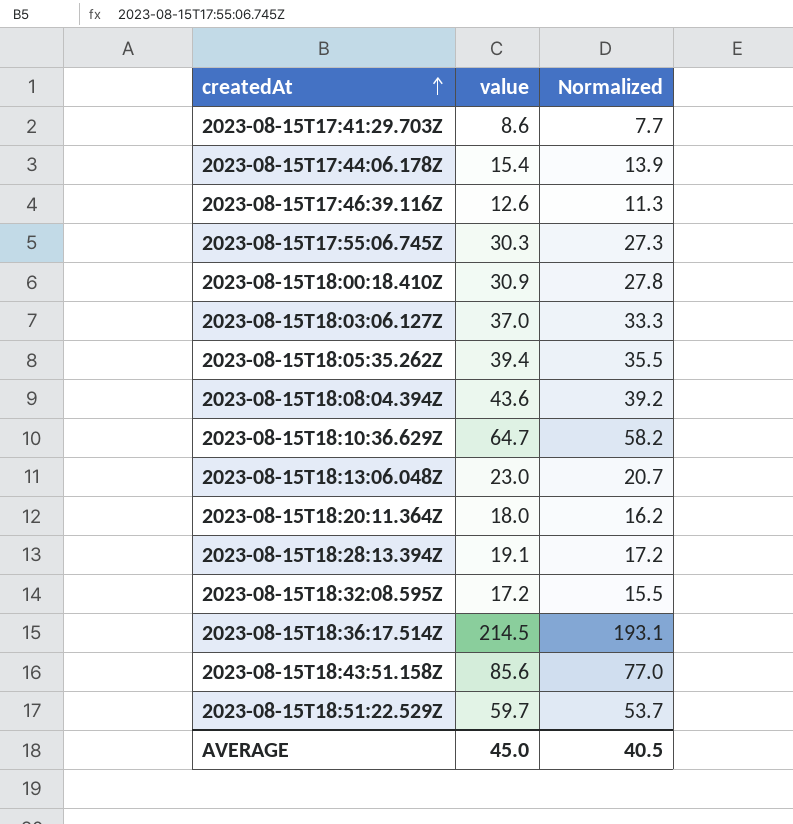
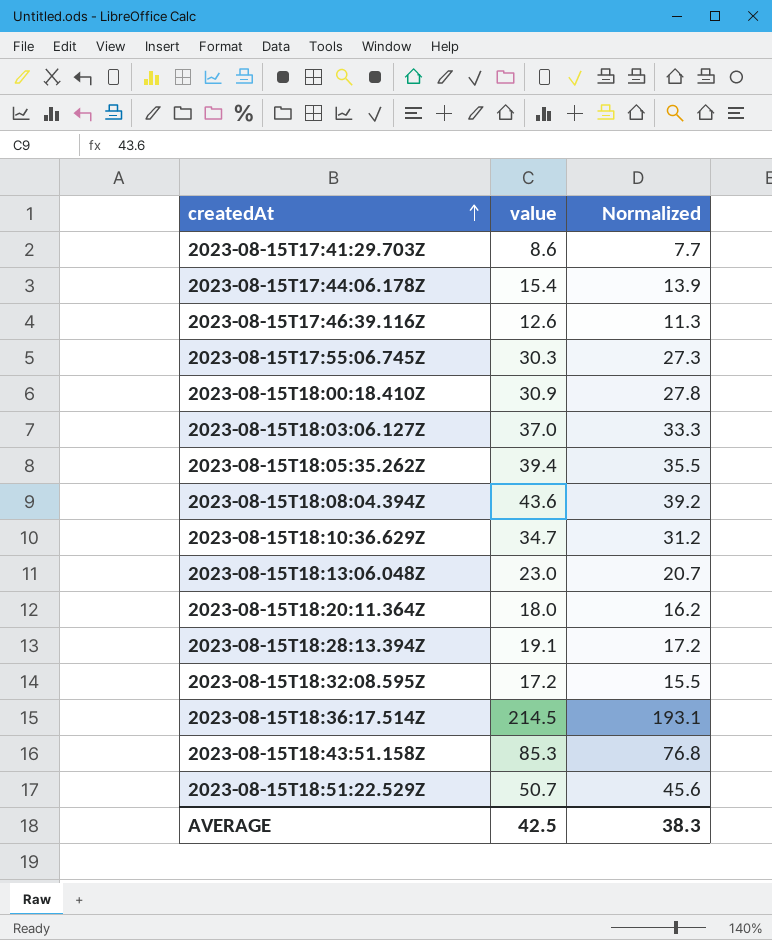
2023-08-15T18:10:36.629Z | value: 64.7 -> 34.7
2023-08-15T18:10:36.629Z | Normalized: 58.2 -> 31.2
2023-08-15T18:43:51.158Z | value: 85.6 -> 85.3
2023-08-15T18:43:51.158Z | Normalized: 77.0 -> 76.8
2023-08-15T18:51:22.529Z | value: 59.7 -> 50.7
2023-08-15T18:51:22.529Z | Normalized: 53.7 -> 45.6
AVERAGE | value: 45.0 -> 42.5
AVERAGE | Normalized: 40.5 -> 38.3

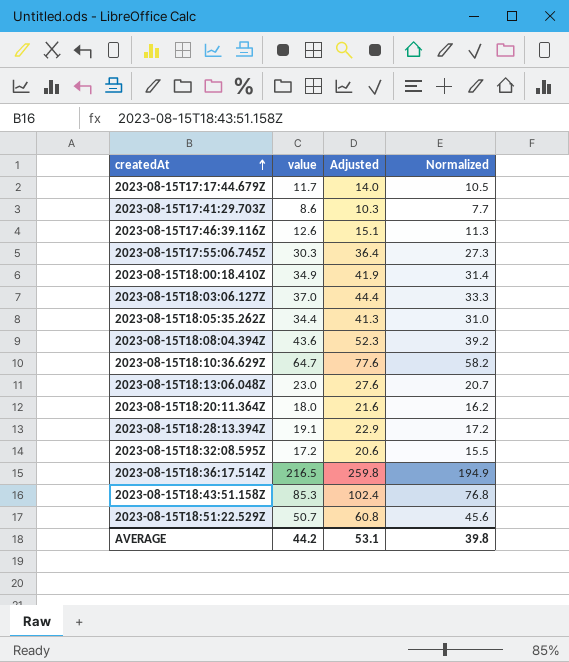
column Adjusted | formula: none -> [value] * 1.2
row 2023-08-15T17:44:06.178Z: 15.4 | 13.9 -> none
row 2023-08-15T17:17:44.679Z: none -> 11.7 | 14.0 | 10.5
2023-08-15T18:00:18.410Z | value: 30.9 -> 34.9
2023-08-15T18:00:18.410Z | Normalized: 27.8 -> 31.4
2023-08-15T18:05:35.262Z | value: 39.4 -> 34.4
2023-08-15T18:05:35.262Z | Normalized: 35.5 -> 31.0
2023-08-15T18:10:36.629Z | value: 34.7 -> 64.7
2023-08-15T18:10:36.629Z | Normalized: 31.2 -> 58.2
2023-08-15T18:36:17.514Z | value: 214.5 -> 216.5
2023-08-15T18:36:17.514Z | Normalized: 193.1 -> 194.9
AVERAGE | value: 42.5 -> 44.2
AVERAGE | Normalized: 38.3 -> 39.8

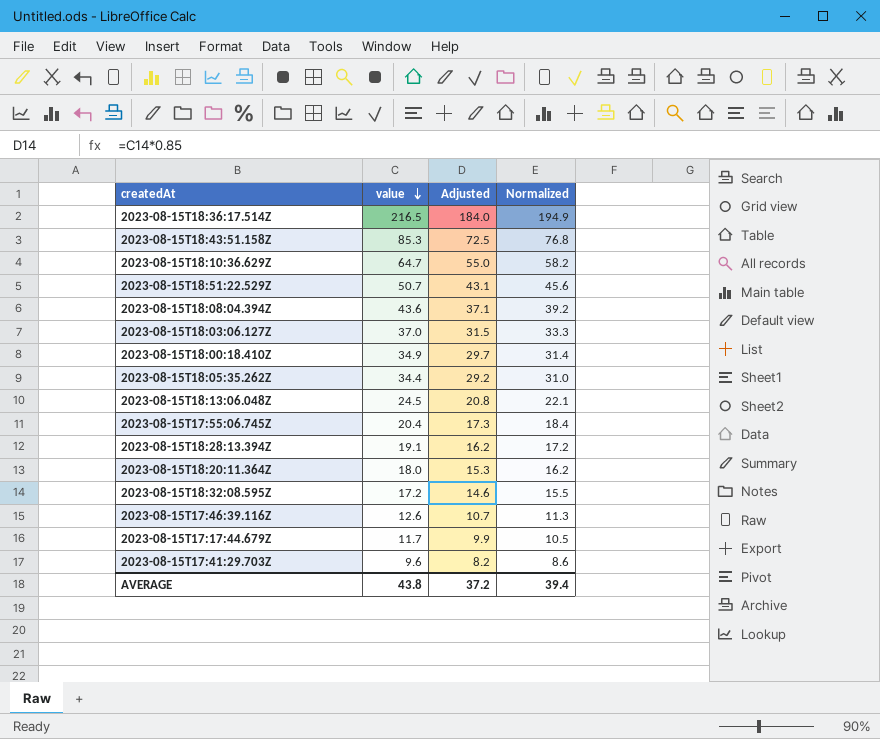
row order: createdAt ascending -> value descending
column Adjusted | formula: [value] * 1.2 -> [value] * 0.85
2023-08-15T18:13:06.048Z | value: 23.0 -> 24.5
2023-08-15T18:13:06.048Z | Normalized: 20.7 -> 22.1
2023-08-15T17:55:06.745Z | value: 30.3 -> 20.4
2023-08-15T17:55:06.745Z | Normalized: 27.3 -> 18.4
2023-08-15T17:41:29.703Z | value: 8.6 -> 9.6
2023-08-15T17:41:29.703Z | Normalized: 7.7 -> 8.6
AVERAGE | value: 44.2 -> 43.8
AVERAGE | Adjusted: 53.1 -> 37.2
AVERAGE | Normalized: 39.8 -> 39.4

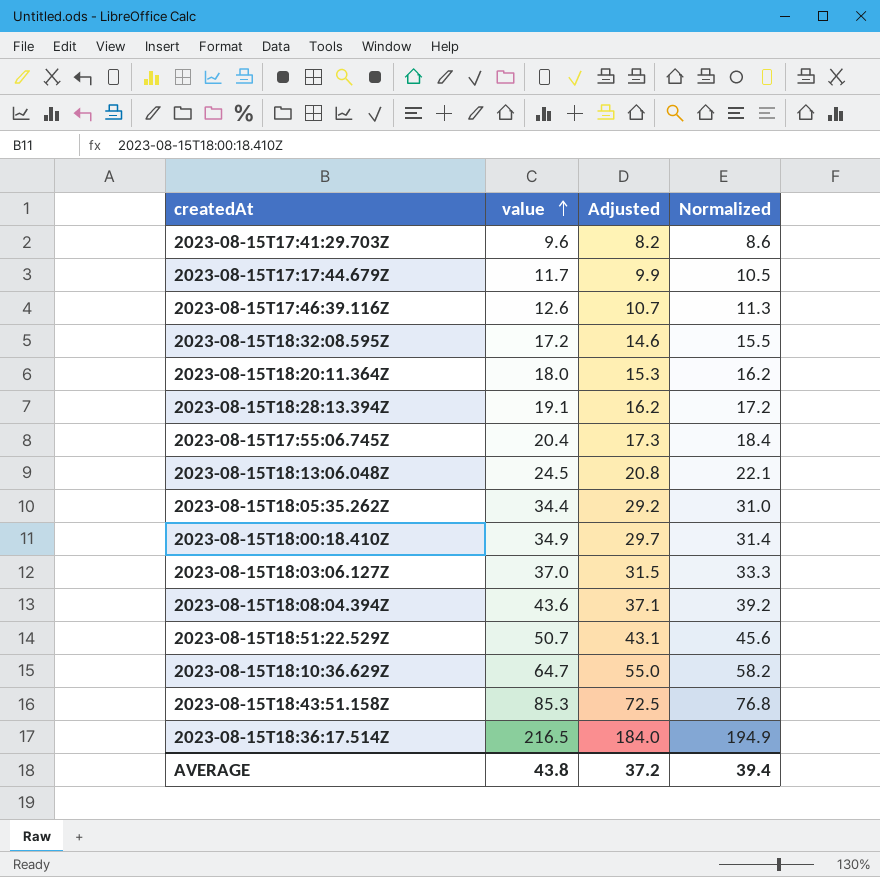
row order: value descending -> value ascending

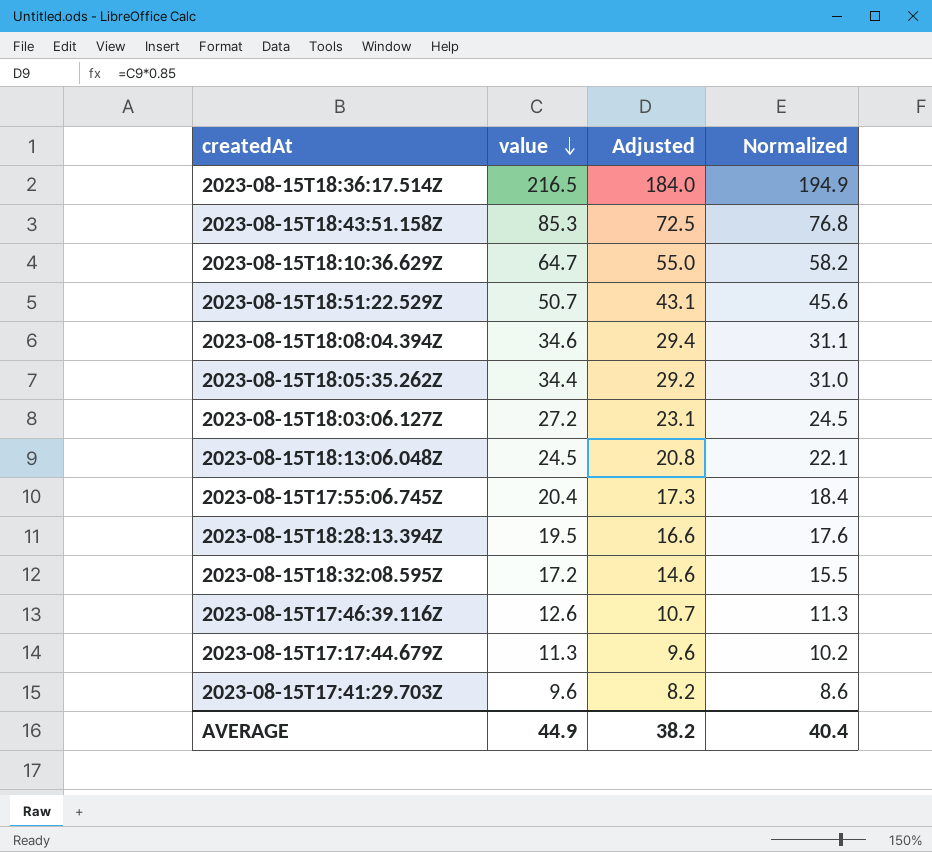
row order: value ascending -> value descending
row 2023-08-15T18:20:11.364Z: 18.0 | 15.3 | 16.2 -> none
row 2023-08-15T18:00:18.410Z: 34.9 | 29.7 | 31.4 -> none
2023-08-15T18:08:04.394Z | value: 43.6 -> 34.6
2023-08-15T18:08:04.394Z | Adjusted: 37.1 -> 29.4
2023-08-15T18:08:04.394Z | Normalized: 39.2 -> 31.1
2023-08-15T18:03:06.127Z | value: 37.0 -> 27.2
2023-08-15T18:03:06.127Z | Adjusted: 31.5 -> 23.1
2023-08-15T18:03:06.127Z | Normalized: 33.3 -> 24.5
2023-08-15T18:28:13.394Z | value: 19.1 -> 19.5
2023-08-15T18:28:13.394Z | Adjusted: 16.2 -> 16.6
2023-08-15T18:28:13.394Z | Normalized: 17.2 -> 17.6
2023-08-15T17:17:44.679Z | value: 11.7 -> 11.3
2023-08-15T17:17:44.679Z | Adjusted: 9.9 -> 9.6
2023-08-15T17:17:44.679Z | Normalized: 10.5 -> 10.2
AVERAGE | value: 43.8 -> 44.9
AVERAGE | Adjusted: 37.2 -> 38.2
AVERAGE | Normalized: 39.4 -> 40.4

